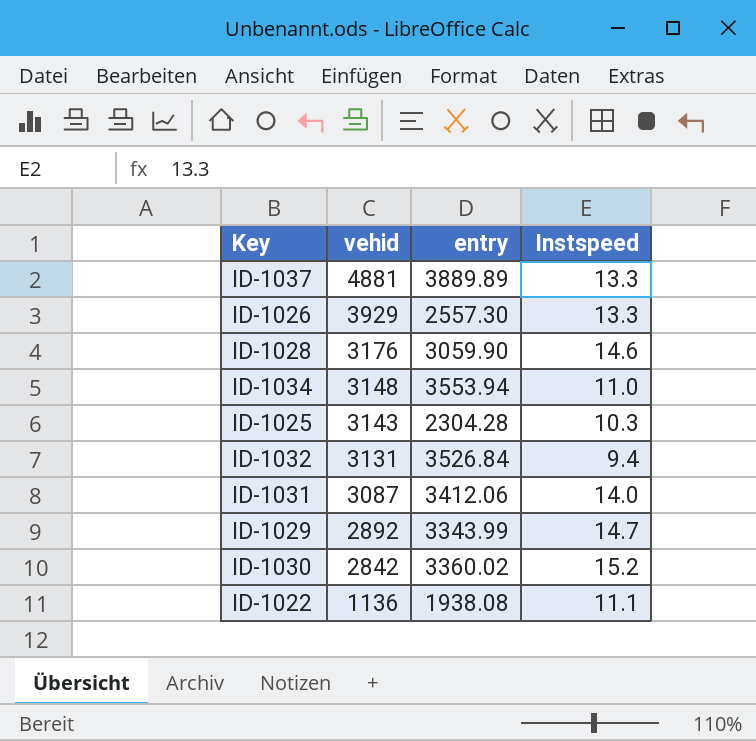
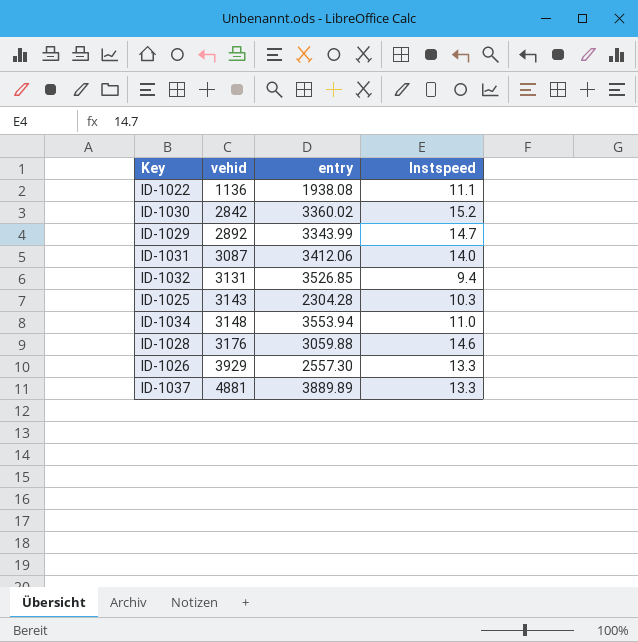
row order: vehid descending -> vehid ascending
ID-1032 | entry: 3526.84 -> 3526.85
ID-1028 | entry: 3059.90 -> 3059.88

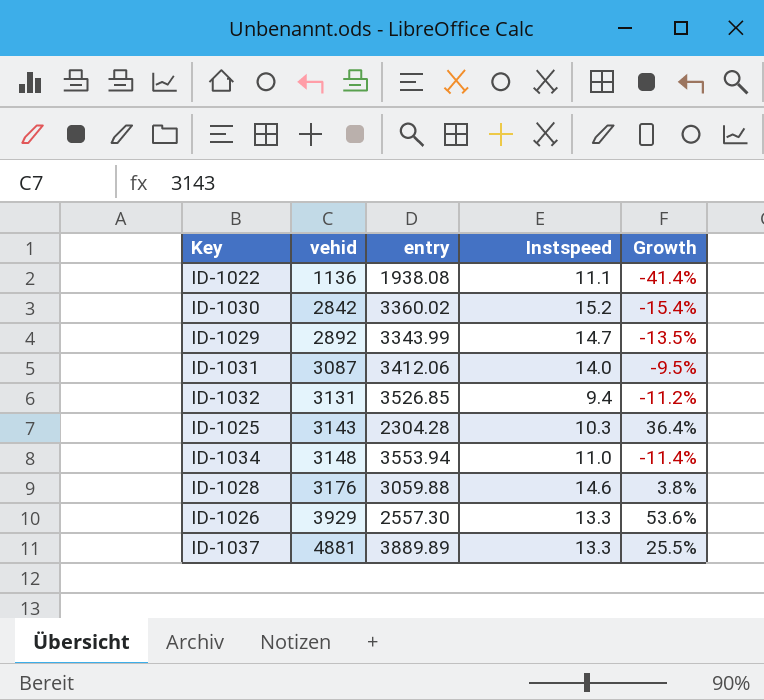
column Growth | formula: none -> ([vehid] - [entry]) / [entry]

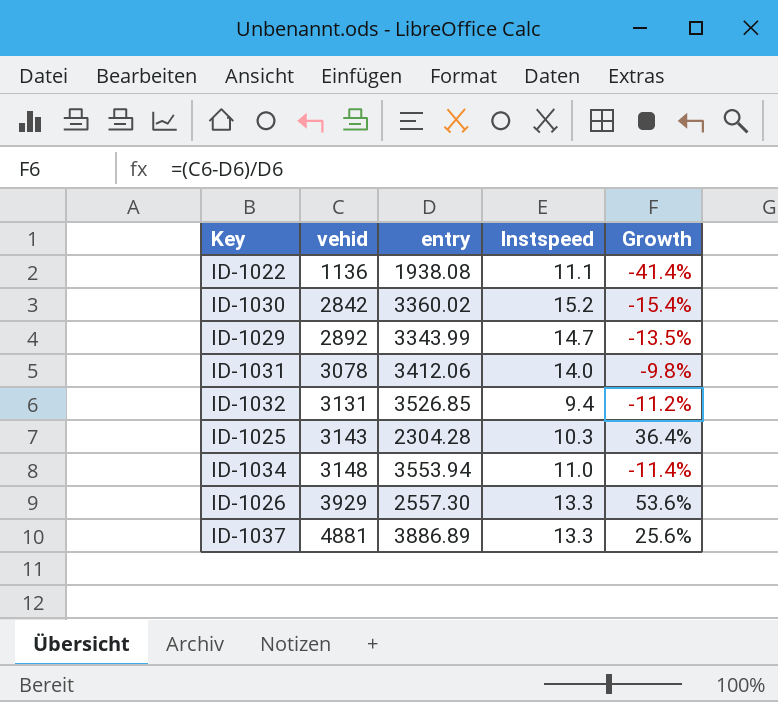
row ID-1028: 3176 | 3059.88 | 14.6 | 3.8% -> none
ID-1031 | vehid: 3087 -> 3078
ID-1031 | Growth: -9.5% -> -9.8%
ID-1037 | entry: 3889.89 -> 3886.89
ID-1037 | Growth: 25.5% -> 25.6%

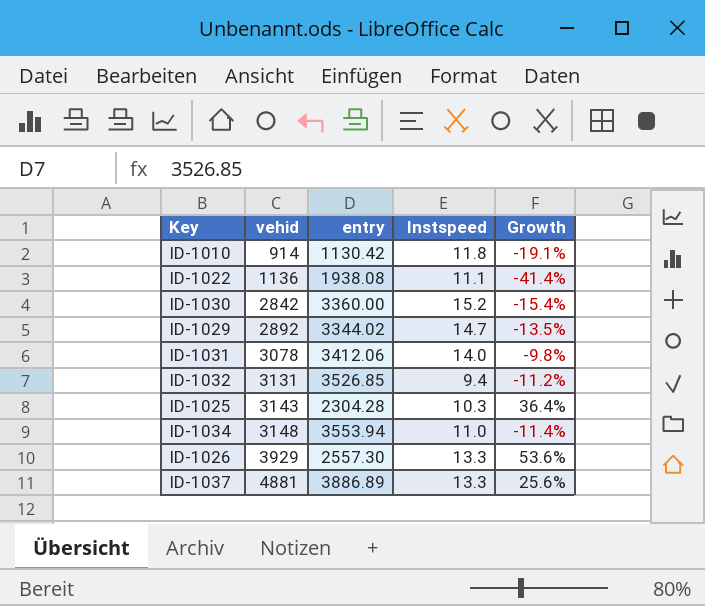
row ID-1010: none -> 914 | 1130.42 | 11.8 | -19.1%
ID-1030 | entry: 3360.02 -> 3360.00
ID-1029 | entry: 3343.99 -> 3344.02

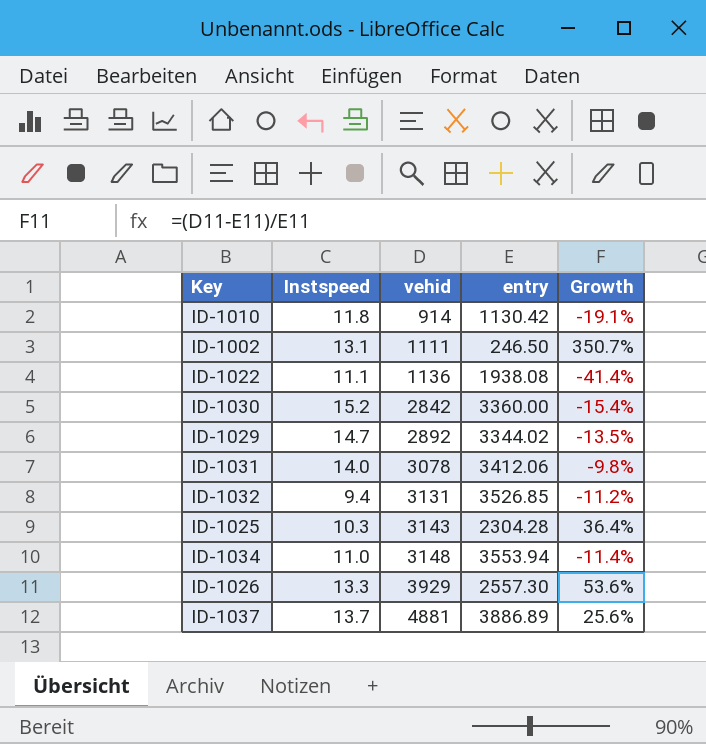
column Instspeed | position: 4 -> 2
row ID-1002: none -> 13.1 | 1111 | 246.50 | 350.7%
ID-1037 | Instspeed: 13.3 -> 13.7

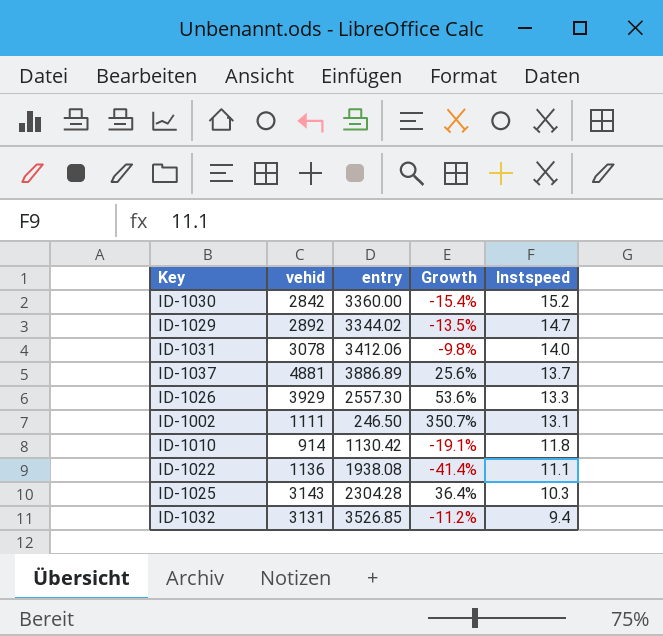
row order: vehid ascending -> Instspeed descending
column Instspeed | position: 2 -> 5
row ID-1034: 11.0 | 3148 | 3553.94 | -11.4% -> none

